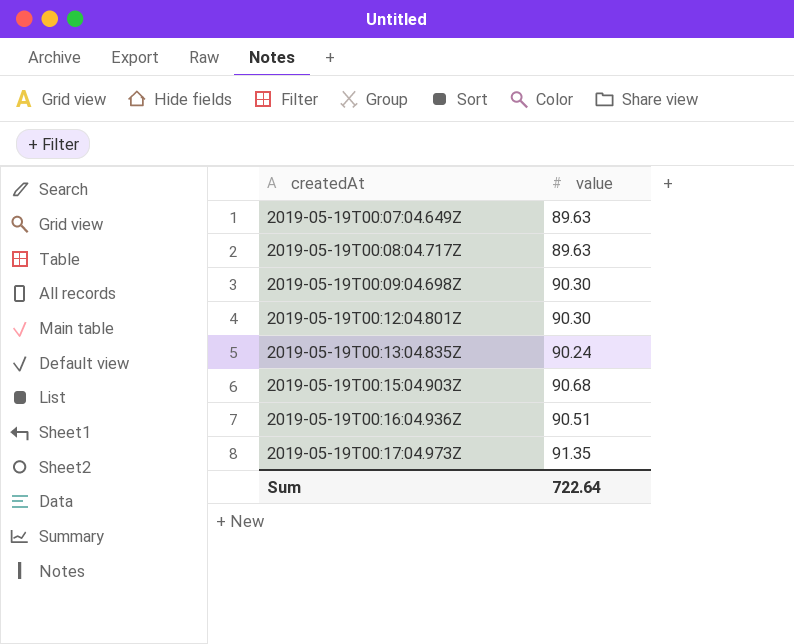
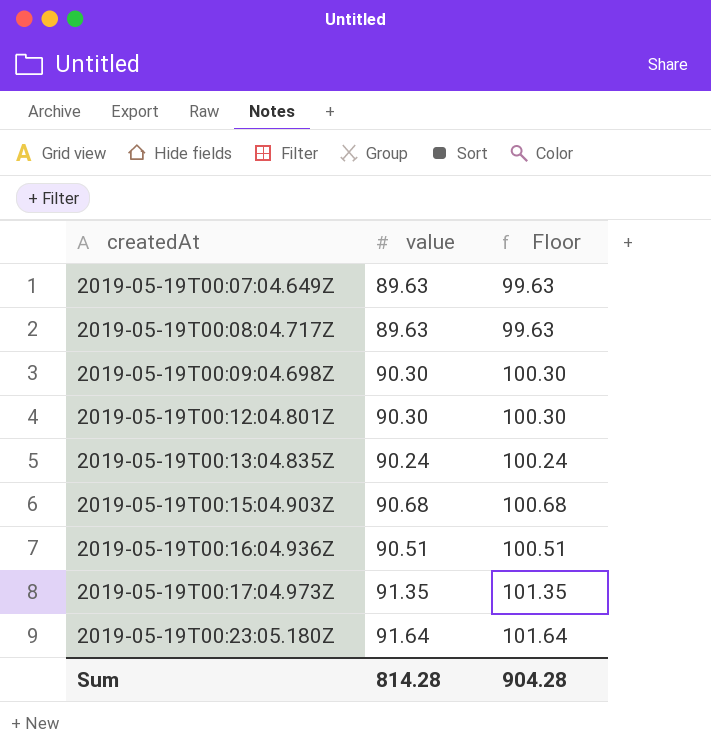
column Floor | formula: none -> [value] + 10
row 2019-05-19T00:23:05.180Z: none -> 91.64 | 101.64
Sum | value: 722.64 -> 814.28

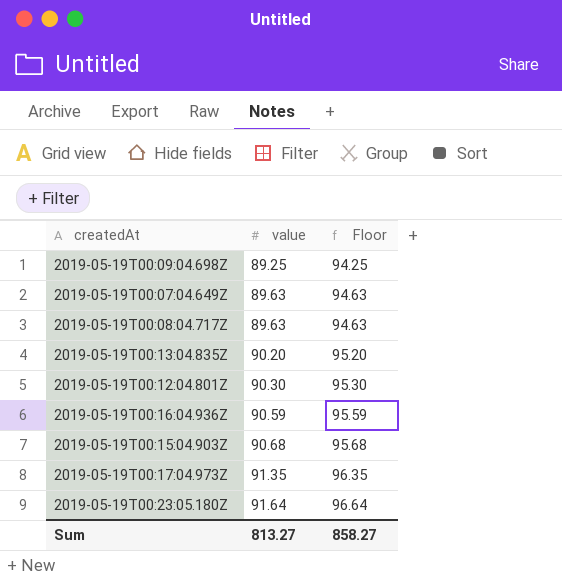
row order: createdAt ascending -> value ascending
column Floor | formula: [value] + 10 -> [value] + 5
2019-05-19T00:09:04.698Z | value: 90.30 -> 89.25
2019-05-19T00:13:04.835Z | value: 90.24 -> 90.20
2019-05-19T00:16:04.936Z | value: 90.51 -> 90.59
Sum | value: 814.28 -> 813.27
Sum | Floor: 904.28 -> 858.27

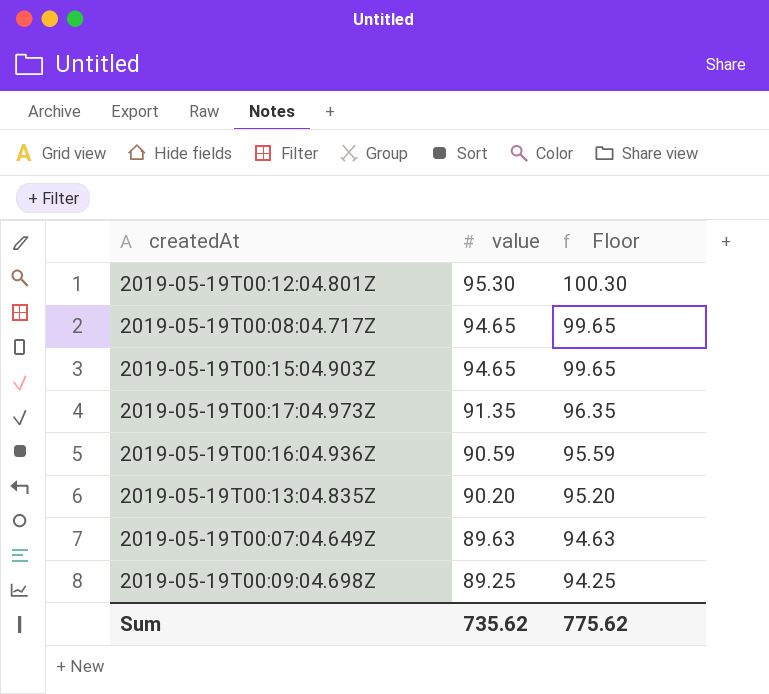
row order: value ascending -> value descending
row 2019-05-19T00:23:05.180Z: 91.64 | 96.64 -> none
2019-05-19T00:12:04.801Z | value: 90.30 -> 95.30
2019-05-19T00:12:04.801Z | Floor: 95.30 -> 100.30
2019-05-19T00:08:04.717Z | value: 89.63 -> 94.65
2019-05-19T00:08:04.717Z | Floor: 94.63 -> 99.65
2019-05-19T00:15:04.903Z | value: 90.68 -> 94.65
2019-05-19T00:15:04.903Z | Floor: 95.68 -> 99.65
Sum | value: 813.27 -> 735.62
Sum | Floor: 858.27 -> 775.62

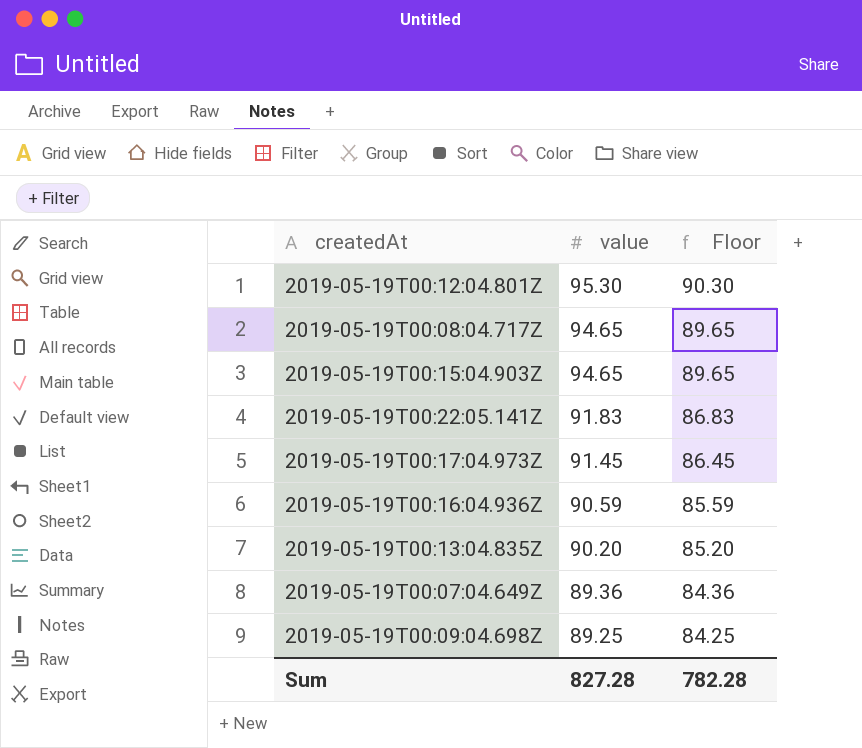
column Floor | formula: [value] + 5 -> [value] - 5
row 2019-05-19T00:22:05.141Z: none -> 91.83 | 86.83
2019-05-19T00:17:04.973Z | value: 91.35 -> 91.45
2019-05-19T00:07:04.649Z | value: 89.63 -> 89.36
Sum | value: 735.62 -> 827.28
Sum | Floor: 775.62 -> 782.28

